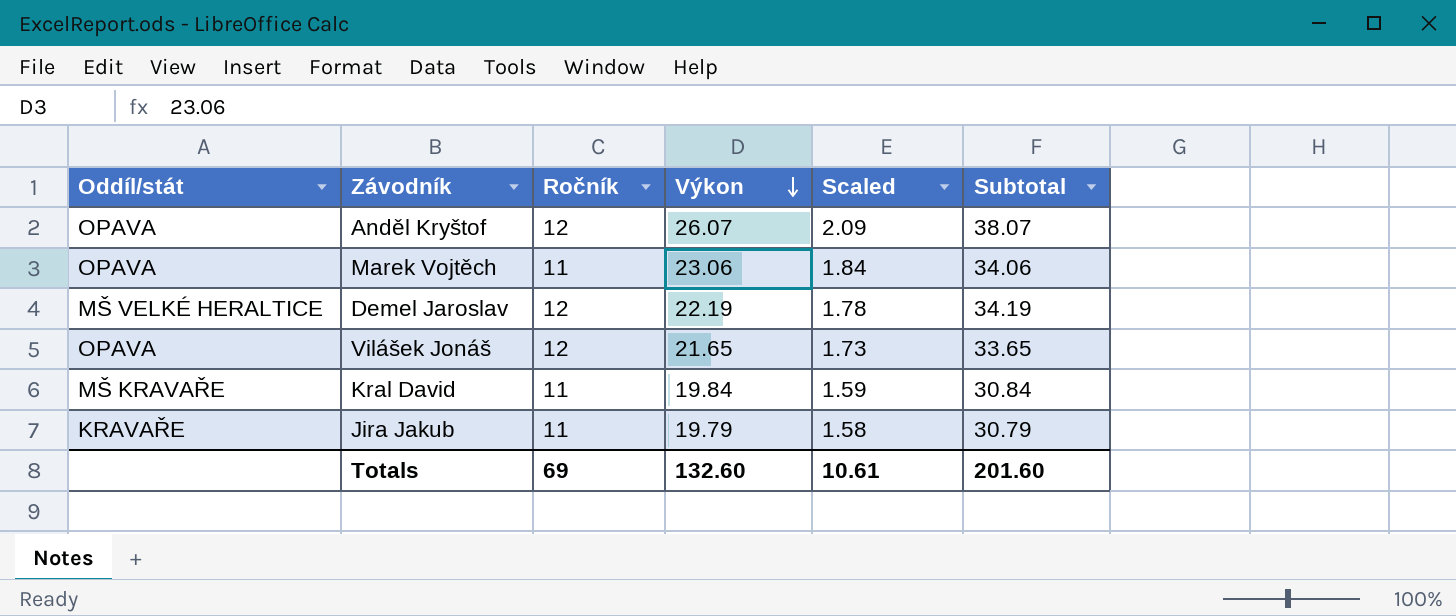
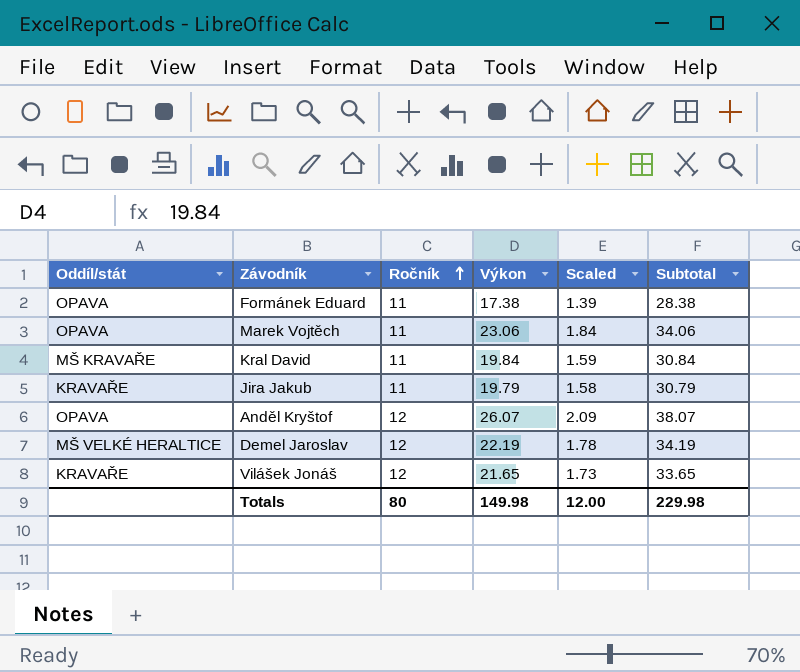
row order: Výkon descending -> Ročník ascending
row Formánek Eduard: none -> OPAVA | 11 | 17.38 | 1.39 | 28.38
Vilášek Jonáš | Oddíl/stát: OPAVA -> KRAVAŘE
Totals | Ročník: 69 -> 80
Totals | Výkon: 132.60 -> 149.98
Totals | Scaled: 10.61 -> 12.00
Totals | Subtotal: 201.60 -> 229.98

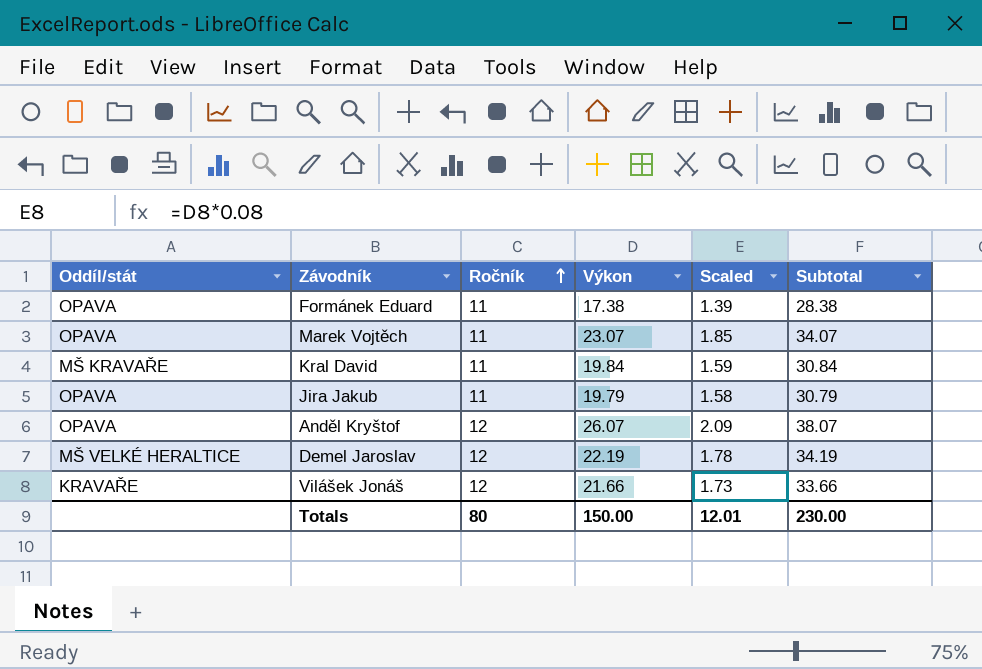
Marek Vojtěch | Výkon: 23.06 -> 23.07
Marek Vojtěch | Scaled: 1.84 -> 1.85
Marek Vojtěch | Subtotal: 34.06 -> 34.07
Jira Jakub | Oddíl/stát: KRAVAŘE -> OPAVA
Vilášek Jonáš | Výkon: 21.65 -> 21.66
Vilášek Jonáš | Subtotal: 33.65 -> 33.66
Totals | Výkon: 149.98 -> 150.00
Totals | Scaled: 12.00 -> 12.01
Totals | Subtotal: 229.98 -> 230.00

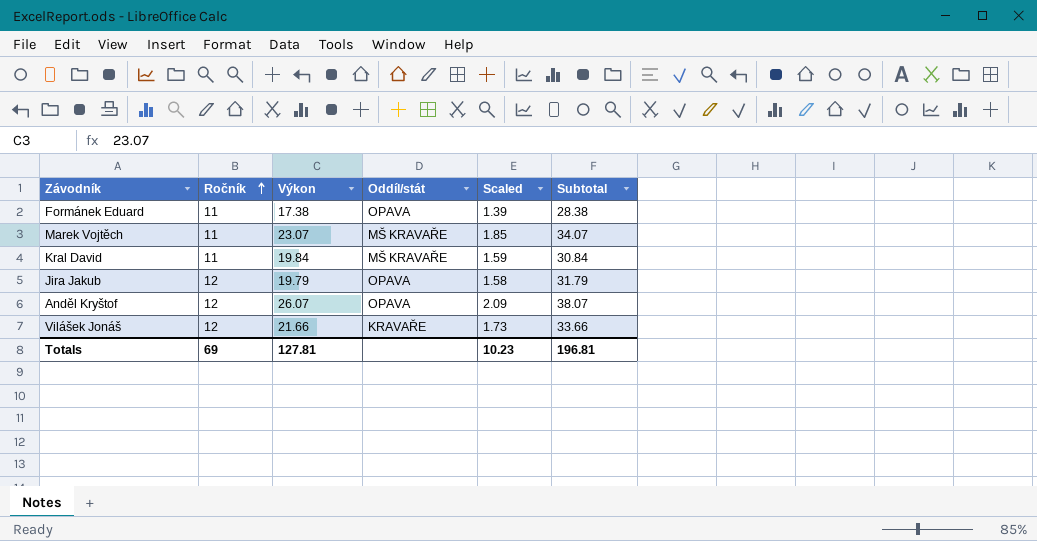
column Oddíl/stát | position: 1 -> 4
row Demel Jaroslav: MŠ VELKÉ HERALTICE | 12 | 22.19 | 1.78 | 34.19 -> none
Marek Vojtěch | Oddíl/stát: OPAVA -> MŠ KRAVAŘE
Jira Jakub | Ročník: 11 -> 12
Jira Jakub | Subtotal: 30.79 -> 31.79
Totals | Ročník: 80 -> 69
Totals | Výkon: 150.00 -> 127.81
Totals | Scaled: 12.01 -> 10.23
Totals | Subtotal: 230.00 -> 196.81

